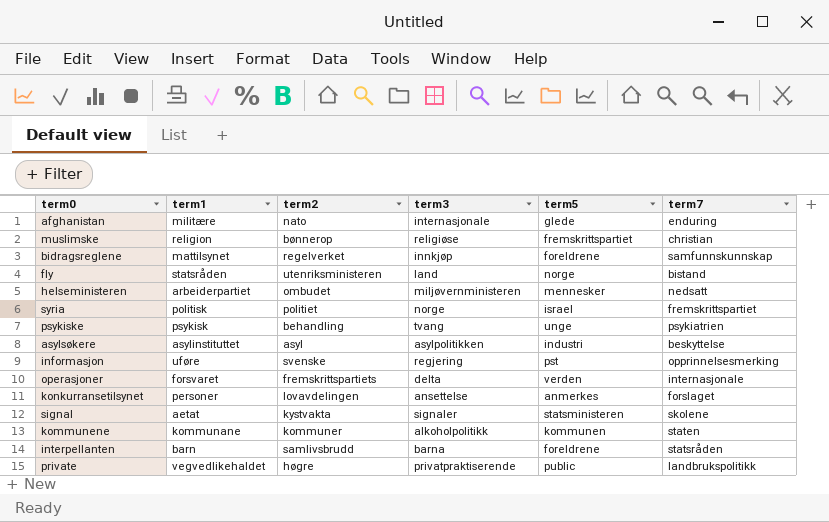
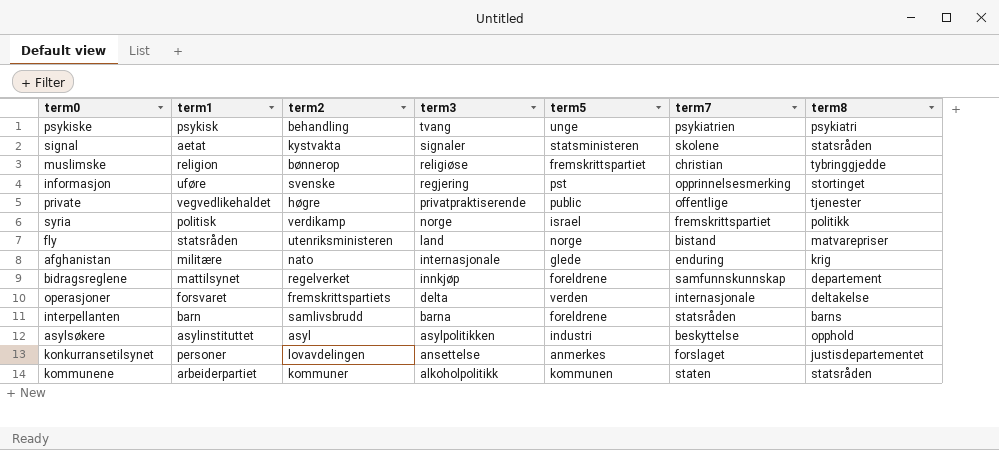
row order: none -> term3 descending
column term8 | position: none -> 7
row helseministeren: arbeiderpartiet | ombudet | miljøvernministeren | mennesker | nedsatt -> none
private | term7: landbrukspolitikk -> offentlige
syria | term2: politiet -> verdikamp
kommunene | term1: kommunane -> arbeiderpartiet

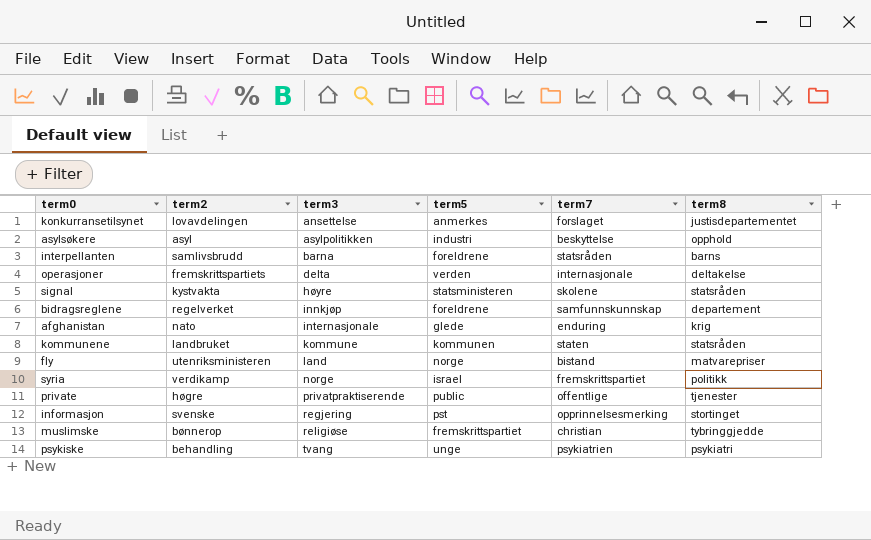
row order: term3 descending -> term3 ascending
column term1 | position: 2 -> none
signal | term3: signaler -> høyre
kommunene | term2: kommuner -> landbruket
kommunene | term3: alkoholpolitikk -> kommune

